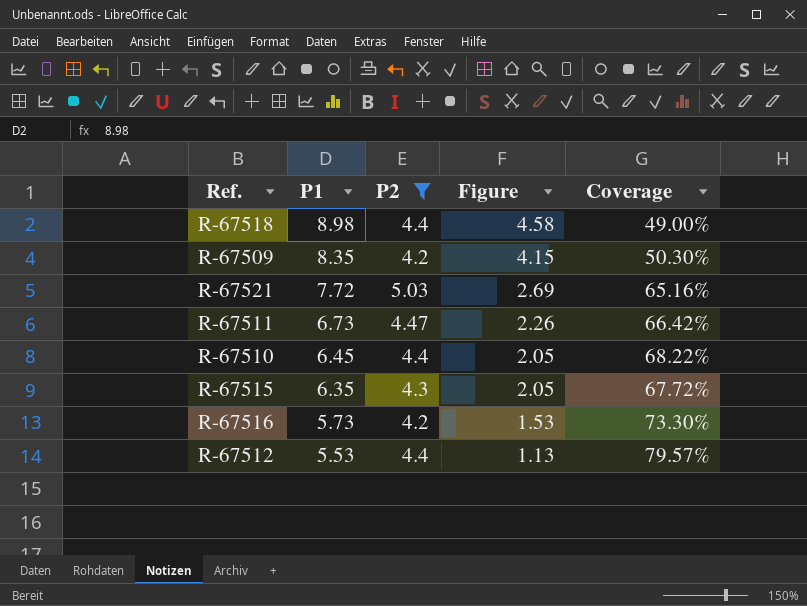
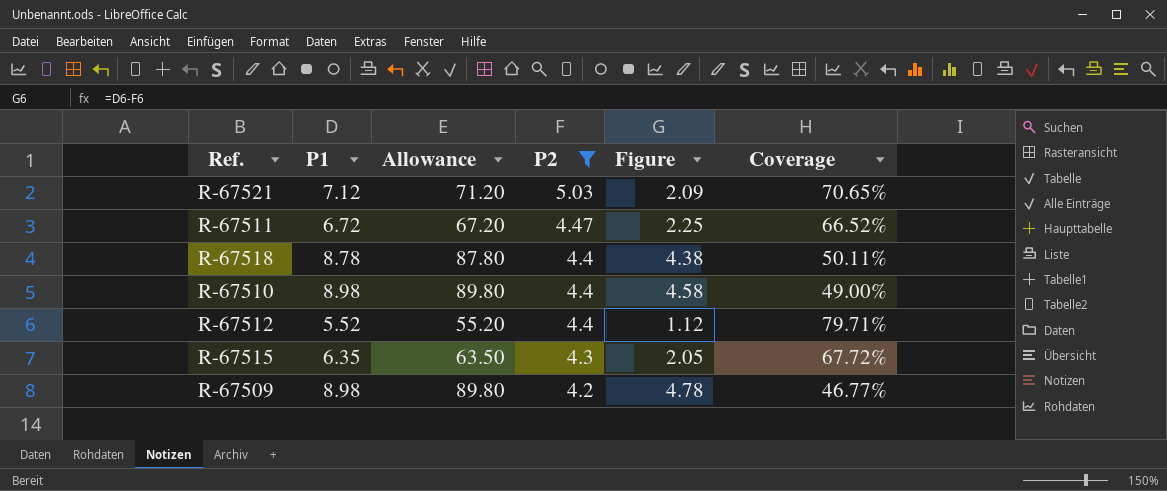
row order: P1 descending -> P2 descending
column Allowance | formula: none -> [P1] * 10
row R-67516: 5.73 | 4.2 | 1.53 | 73.30% -> none
R-67521 | P1: 7.72 -> 7.12
R-67521 | Figure: 2.69 -> 2.09
R-67521 | Coverage: 65.16% -> 70.65%
R-67511 | P1: 6.73 -> 6.72
R-67511 | Figure: 2.26 -> 2.25
R-67511 | Coverage: 66.42% -> 66.52%
R-67518 | P1: 8.98 -> 8.78
R-67518 | Figure: 4.58 -> 4.38
R-67518 | Coverage: 49.00% -> 50.11%
R-67510 | P1: 6.45 -> 8.98
R-67510 | Figure: 2.05 -> 4.58
R-67510 | Coverage: 68.22% -> 49.00%
R-67512 | P1: 5.53 -> 5.52
R-67512 | Figure: 1.13 -> 1.12
R-67512 | Coverage: 79.57% -> 79.71%
R-67509 | P1: 8.35 -> 8.98
R-67509 | Figure: 4.15 -> 4.78
R-67509 | Coverage: 50.30% -> 46.77%

